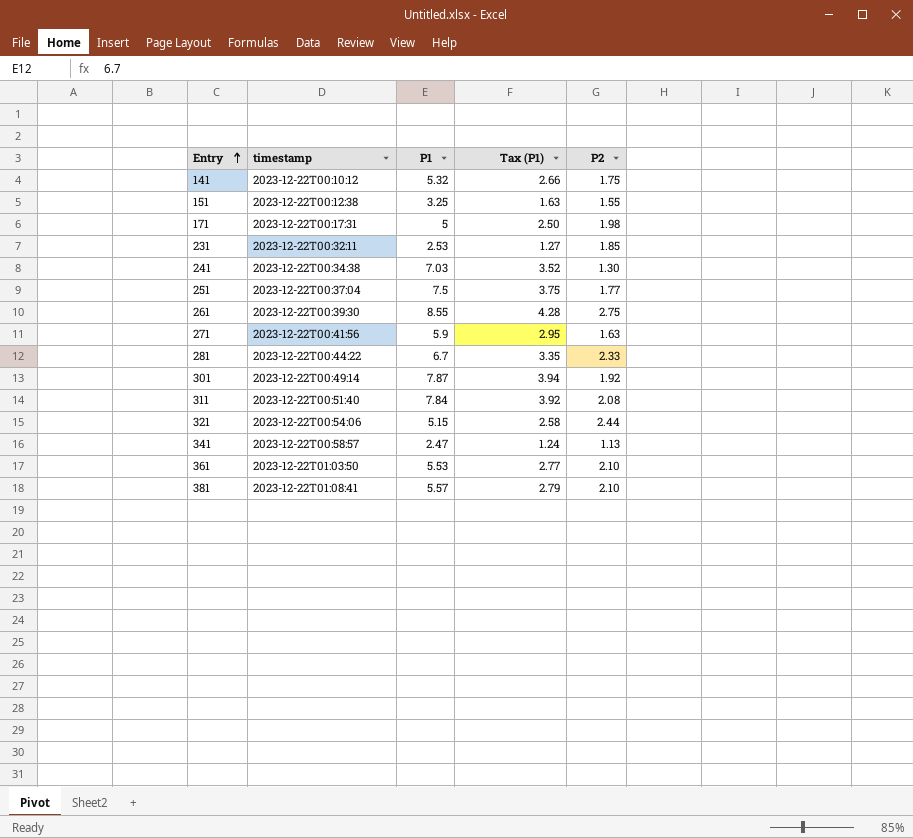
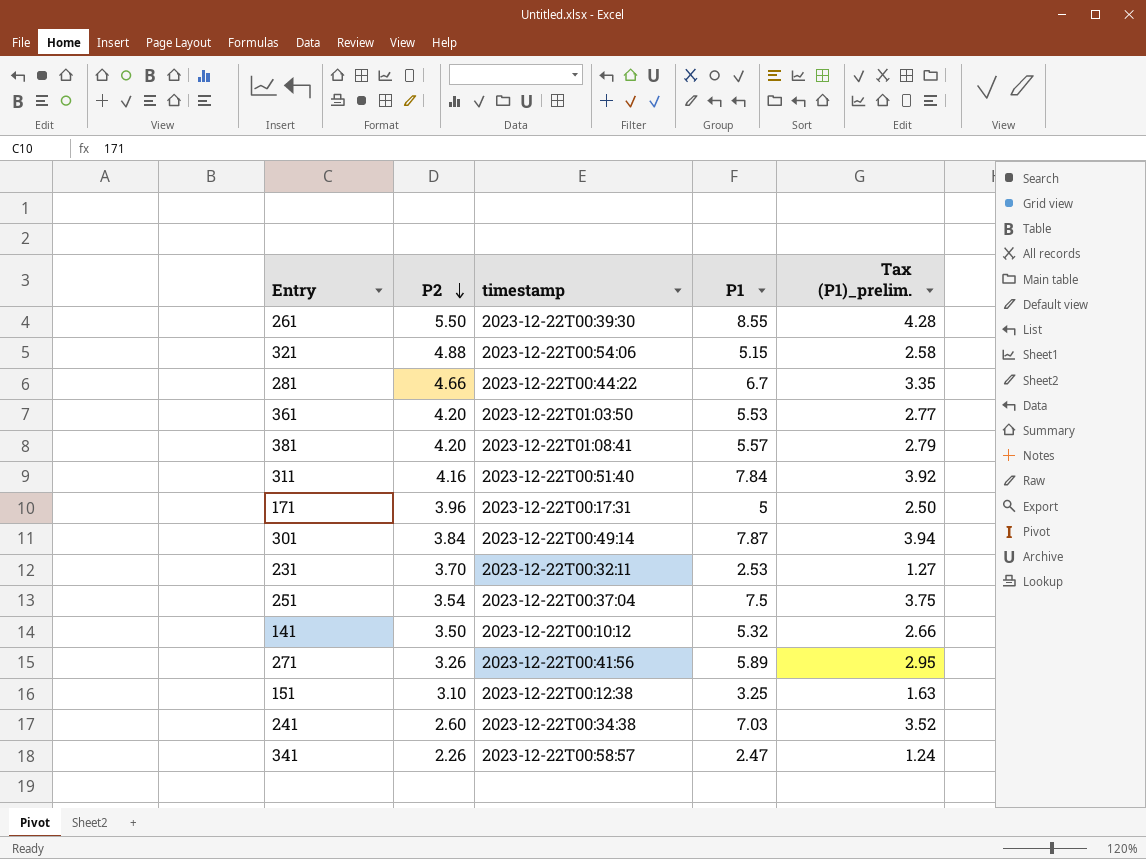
row order: Entry ascending -> P2 descending
column P2 | position: 5 -> 2
column name: Tax (P1) -> Tax (P1)_prelim.
261 | P2: 2.75 -> 5.50
321 | P2: 2.44 -> 4.88
281 | P2: 2.33 -> 4.66
361 | P2: 2.10 -> 4.20
381 | P2: 2.10 -> 4.20
311 | P2: 2.08 -> 4.16
171 | P2: 1.98 -> 3.96
301 | P2: 1.92 -> 3.84
231 | P2: 1.85 -> 3.70
251 | P2: 1.77 -> 3.54
141 | P2: 1.75 -> 3.50
271 | P2: 1.63 -> 3.26
271 | P1: 5.9 -> 5.89
151 | P2: 1.55 -> 3.10
241 | P2: 1.30 -> 2.60
341 | P2: 1.13 -> 2.26

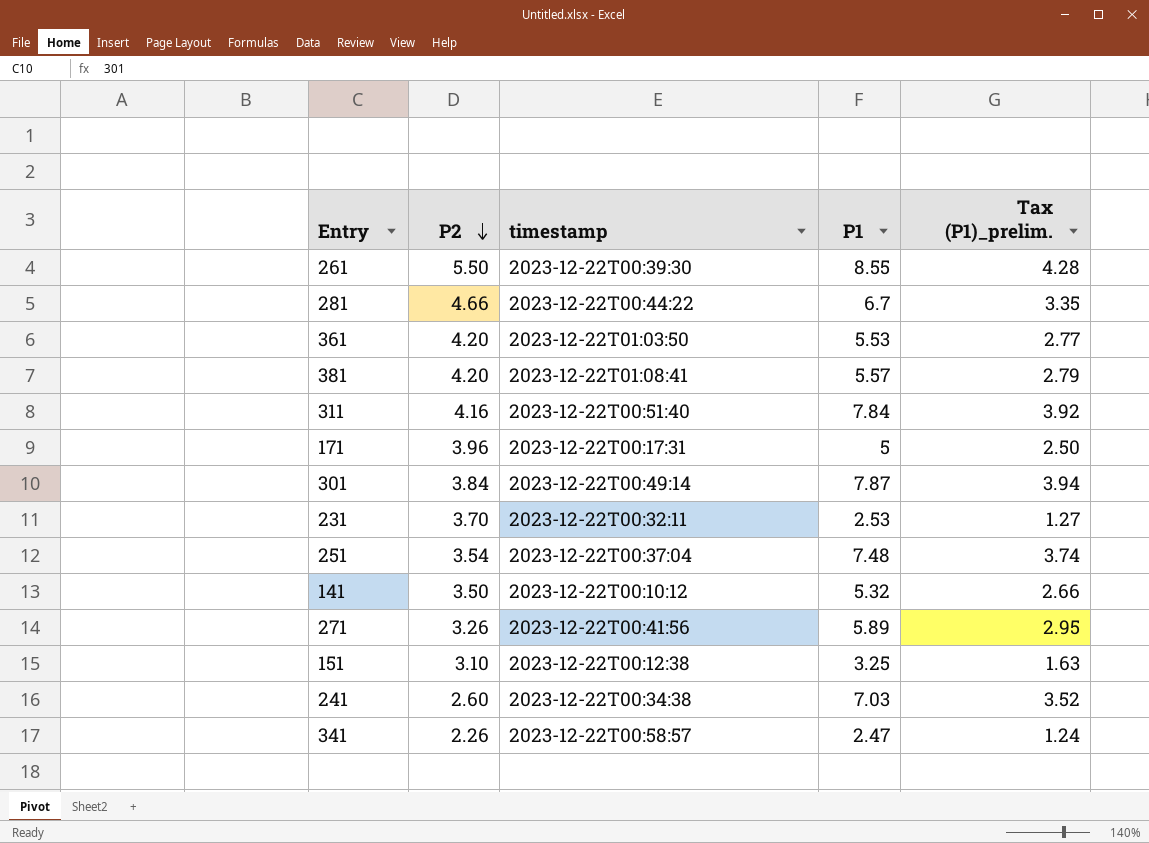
row 321: 4.88 | 2023-12-22T00:54:06 | 5.15 | 2.58 -> none
251 | P1: 7.5 -> 7.48
251 | Tax (P1)_prelim.: 3.75 -> 3.74

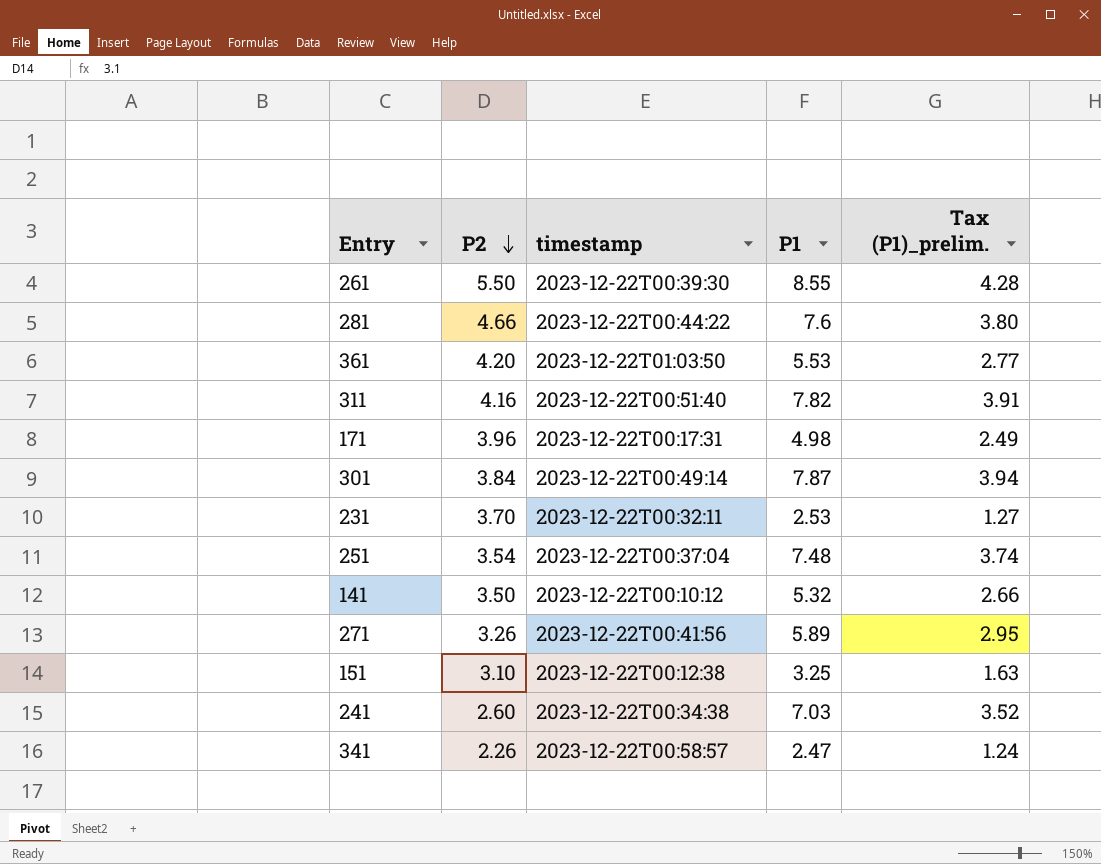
row 381: 4.20 | 2023-12-22T01:08:41 | 5.57 | 2.79 -> none
281 | P1: 6.7 -> 7.6
281 | Tax (P1)_prelim.: 3.35 -> 3.80
311 | P1: 7.84 -> 7.82
311 | Tax (P1)_prelim.: 3.92 -> 3.91
171 | P1: 5 -> 4.98
171 | Tax (P1)_prelim.: 2.50 -> 2.49

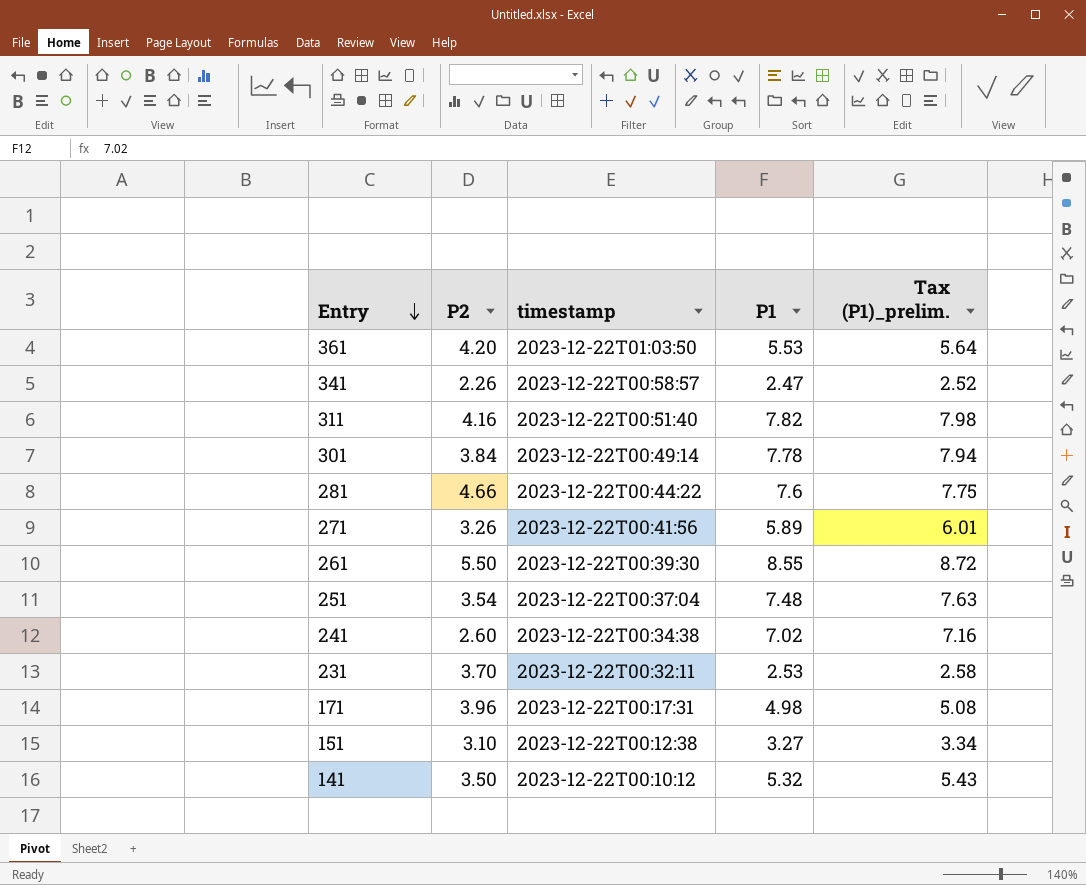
row order: P2 descending -> Entry descending
column Tax (P1)_prelim. | formula: [P1] * 0.5 -> [P1] * 1.02
301 | P1: 7.87 -> 7.78
241 | P1: 7.03 -> 7.02
151 | P1: 3.25 -> 3.27

